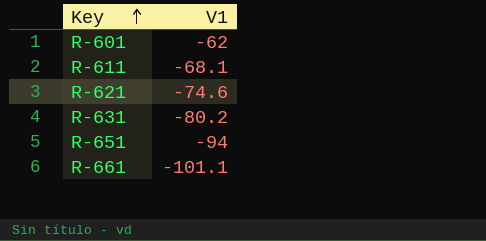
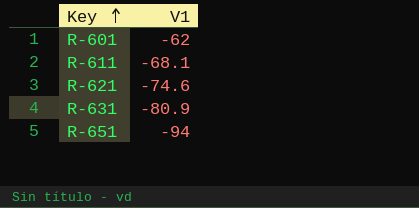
row R-661: -101.1 -> none
R-631 | V1: -80.2 -> -80.9

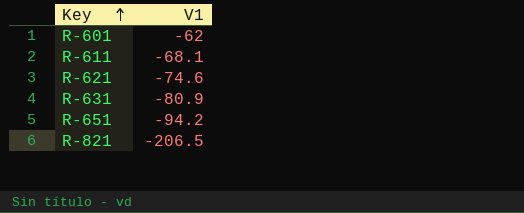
R-651 | V1: -94 -> -94.2
row R-821: none -> -206.5

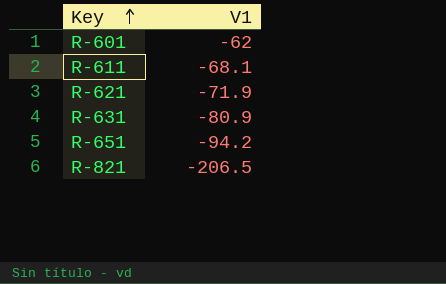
R-621 | V1: -74.6 -> -71.9

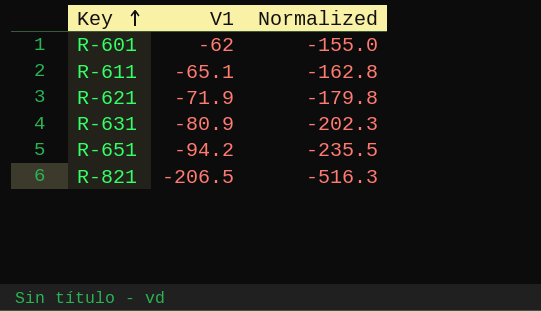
column Normalized | formula: none -> [V1] * 2.5
R-611 | V1: -68.1 -> -65.1

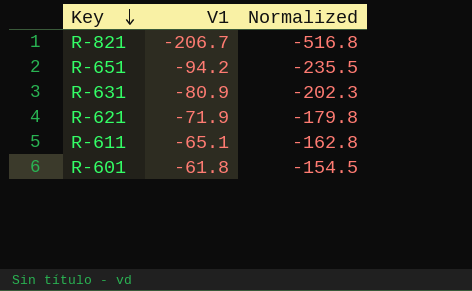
row order: Key ascending -> Key descending
R-821 | V1: -206.5 -> -206.7
R-821 | Normalized: -516.3 -> -516.8
R-601 | V1: -62 -> -61.8
R-601 | Normalized: -155.0 -> -154.5

